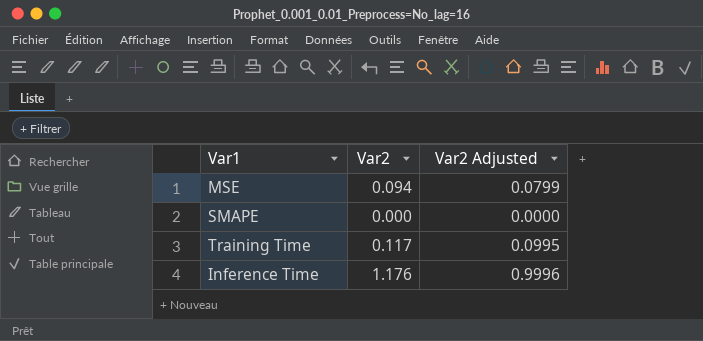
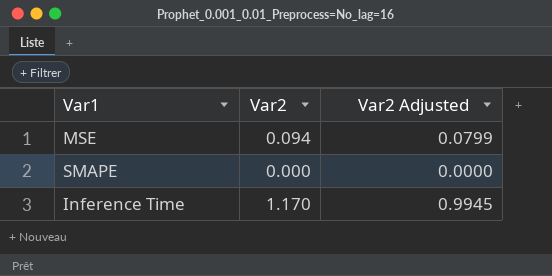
row Training Time: 0.117 | 0.0995 -> none
Inference Time | Var2: 1.176 -> 1.170
Inference Time | Var2 Adjusted: 0.9996 -> 0.9945

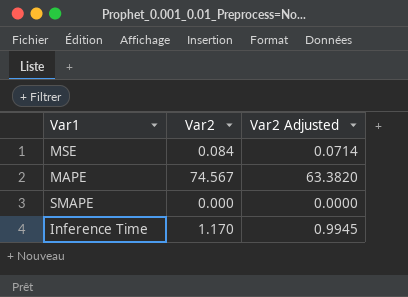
MSE | Var2: 0.094 -> 0.084
MSE | Var2 Adjusted: 0.0799 -> 0.0714
row MAPE: none -> 74.567 | 63.3820

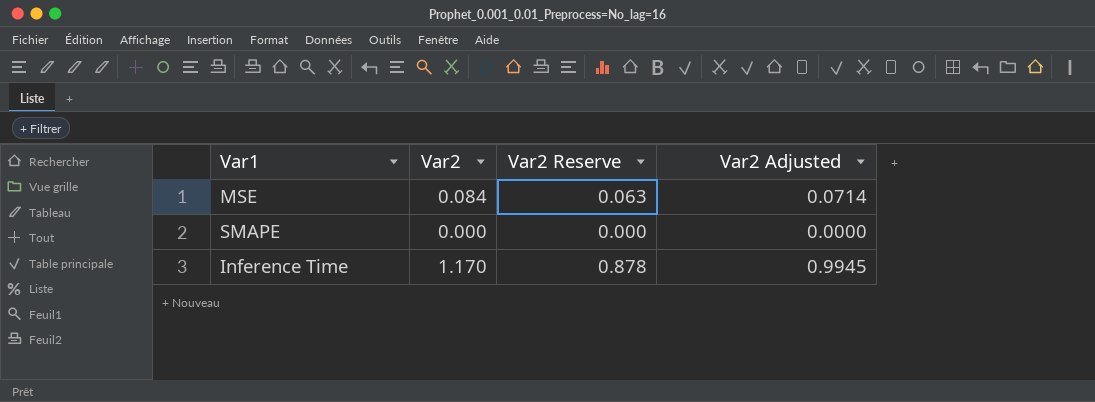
column Var2 Reserve | formula: none -> [Var2] * 0.75
row MAPE: 74.567 | 63.3820 -> none

